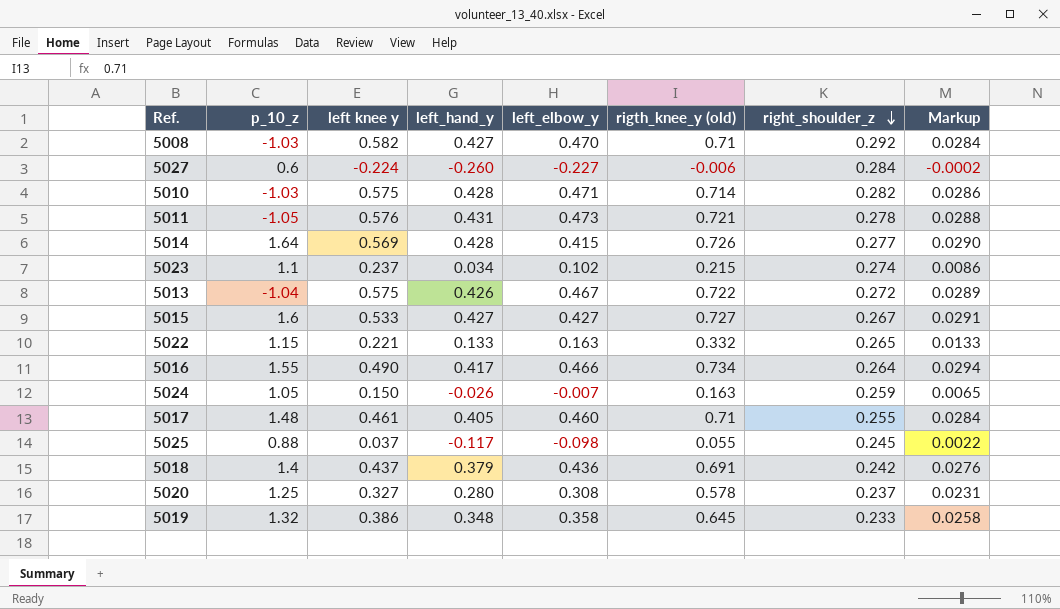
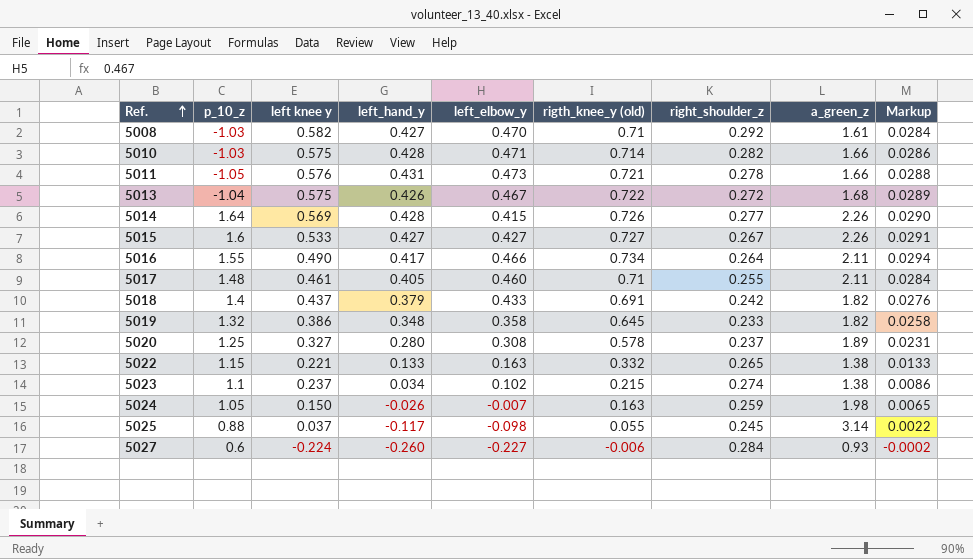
row order: right_shoulder_z descending -> Ref. ascending
column a_green_z | position: none -> 8
5018 | left_elbow_y: 0.436 -> 0.433

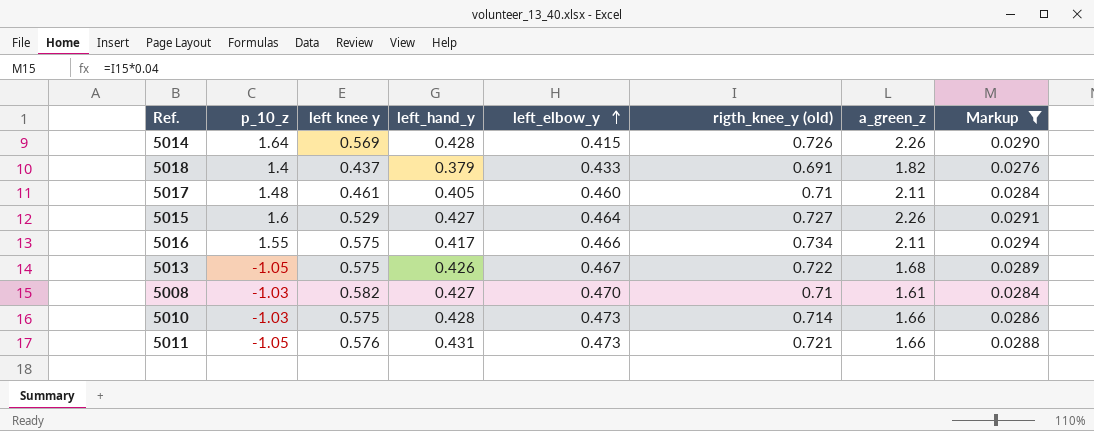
filter: none -> Markup >= 0.0276
row order: Ref. ascending -> left_elbow_y ascending
column right_shoulder_z | position: 7 -> none
5015 | left knee y: 0.533 -> 0.529
5015 | left_elbow_y: 0.427 -> 0.464
5016 | left knee y: 0.490 -> 0.575
5013 | p_10_z: -1.04 -> -1.05
5010 | left_elbow_y: 0.471 -> 0.473

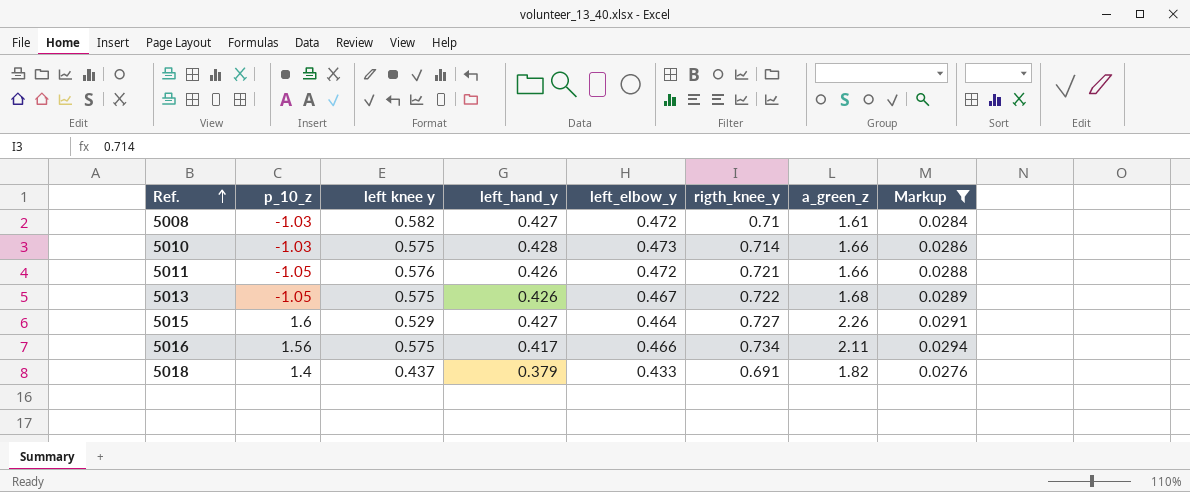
row order: left_elbow_y ascending -> Ref. ascending
column name: rigth_knee_y (old) -> rigth_knee_y
row 5014: 1.64 | 0.569 | 0.428 | 0.415 | 0.726 | 2.26 | 0.0290 -> none
row 5017: 1.48 | 0.461 | 0.405 | 0.460 | 0.71 | 2.11 | 0.0284 -> none
5008 | left_elbow_y: 0.470 -> 0.472
5011 | left_hand_y: 0.431 -> 0.426
5011 | left_elbow_y: 0.473 -> 0.472
5016 | p_10_z: 1.55 -> 1.56

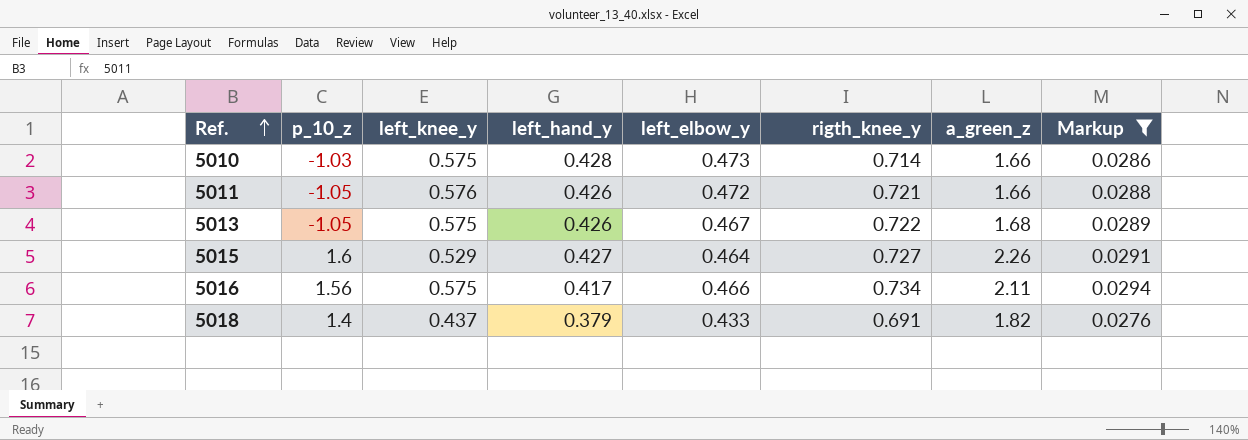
column name: left knee y -> left_knee_y
row 5008: -1.03 | 0.582 | 0.427 | 0.472 | 0.71 | 1.61 | 0.0284 -> none

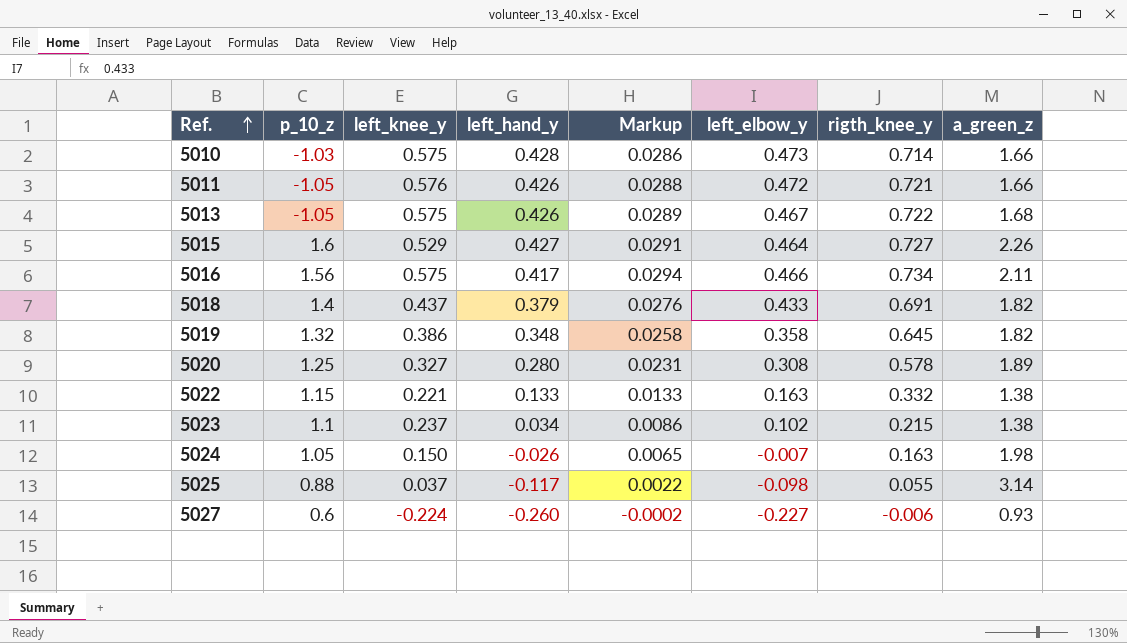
filter: Markup >= 0.0276 -> none
column Markup | position: 8 -> 5

